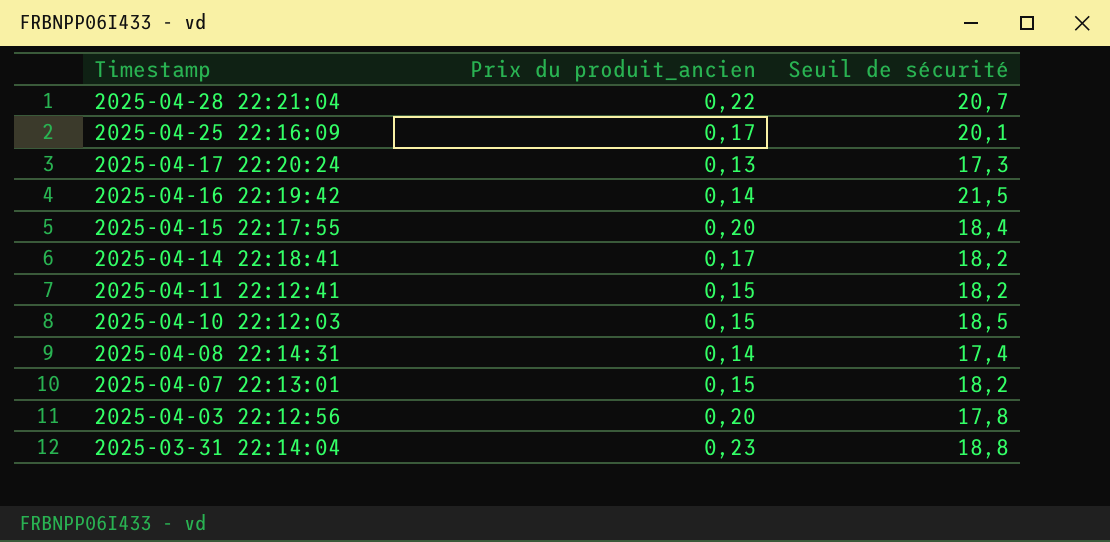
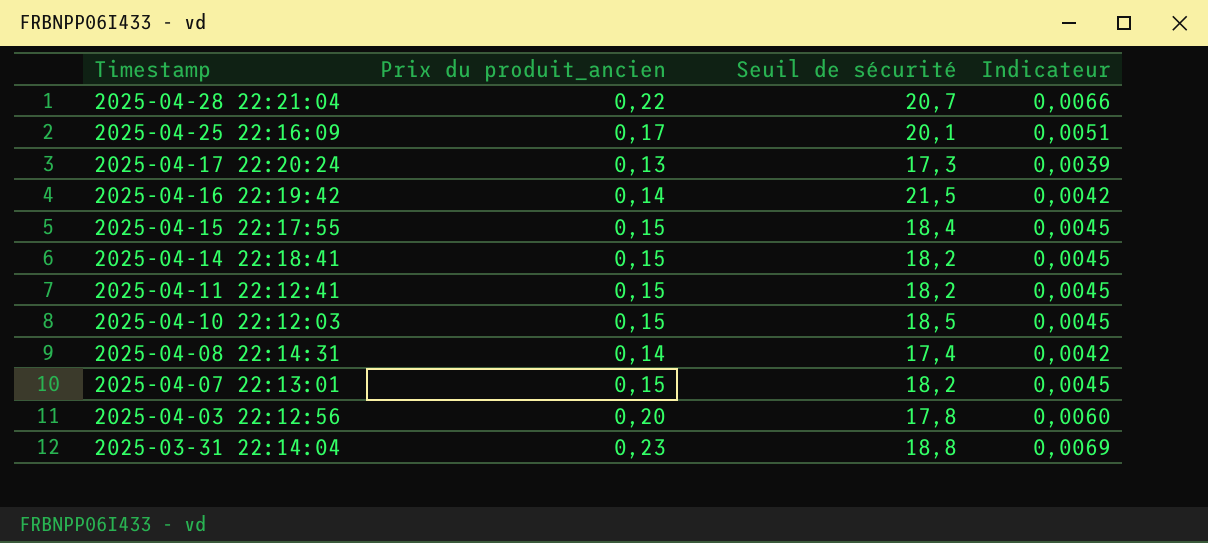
column Indicateur | formula: none -> [Prix du produit_ancien] * 0,03
2025-04-15 22:17:55 | Prix du produit_ancien: 0,20 -> 0,15
2025-04-14 22:18:41 | Prix du produit_ancien: 0,17 -> 0,15

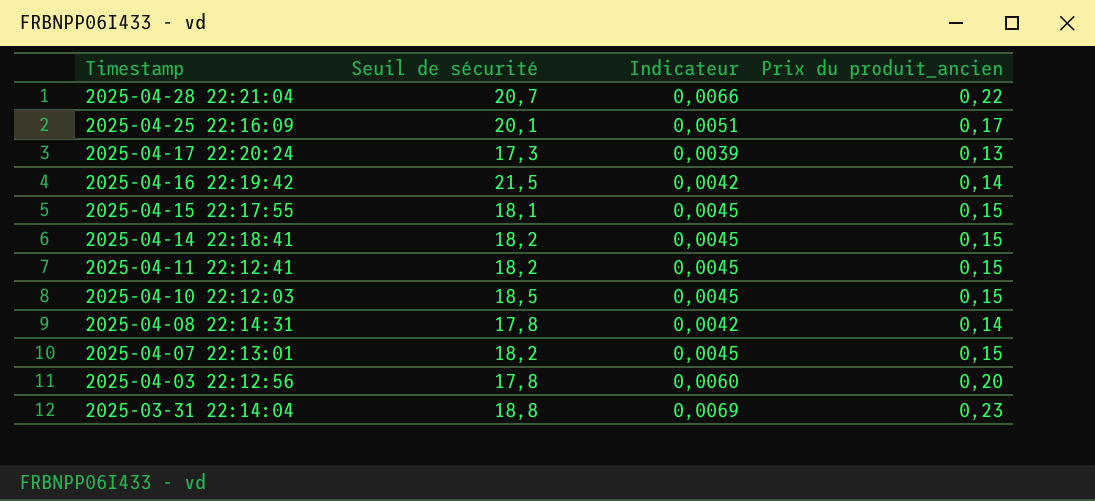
column Prix du produit_ancien | position: 2 -> 4
2025-04-15 22:17:55 | Seuil de sécurité: 18,4 -> 18,1
2025-04-08 22:14:31 | Seuil de sécurité: 17,4 -> 17,8

